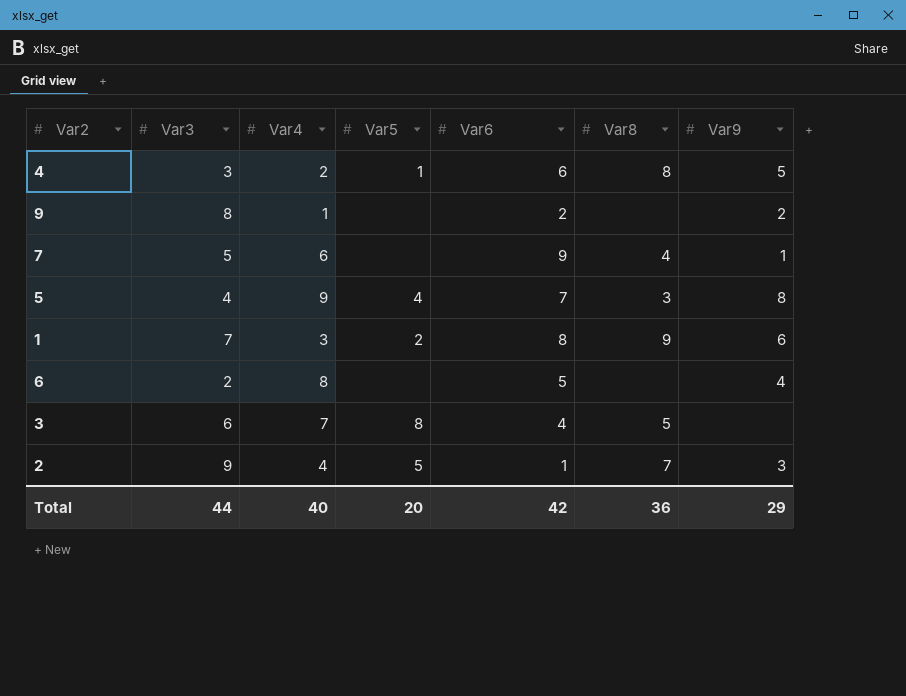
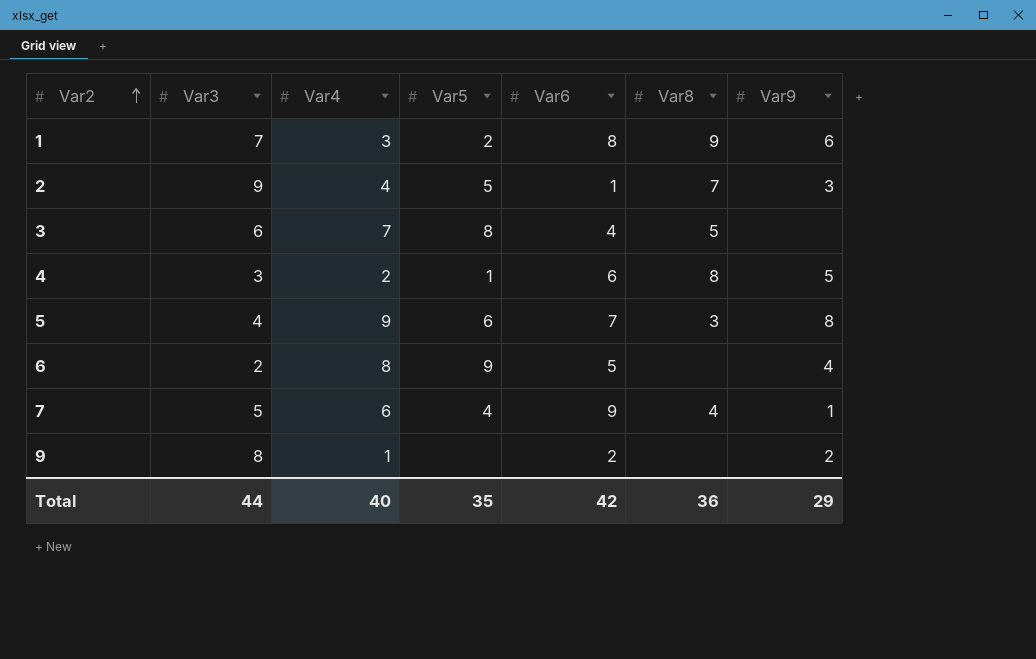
row order: none -> Var2 ascending
5 | Var5: 4 -> 6
6 | Var5: none -> 9
7 | Var5: none -> 4
Total | Var5: 20 -> 35

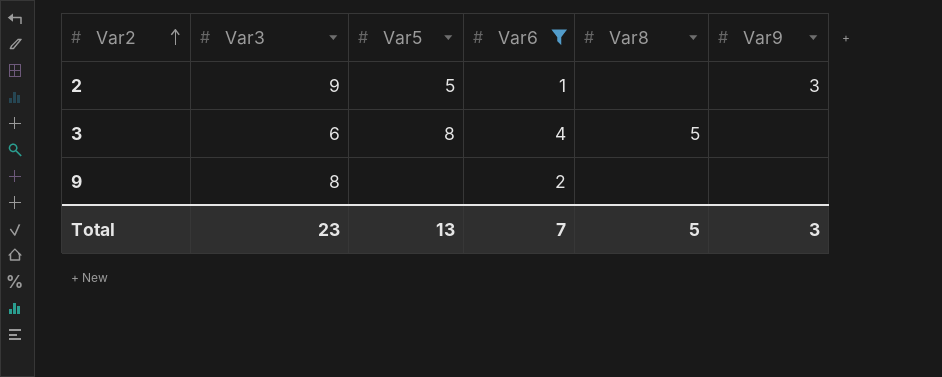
filter: none -> Var6 <= 4
column Var4 | position: 3 -> none
2 | Var8: 7 -> none
9 | Var9: 2 -> none
Total | Var3: 44 -> 23
Total | Var5: 35 -> 13
Total | Var6: 42 -> 7
Total | Var8: 36 -> 5
Total | Var9: 29 -> 3

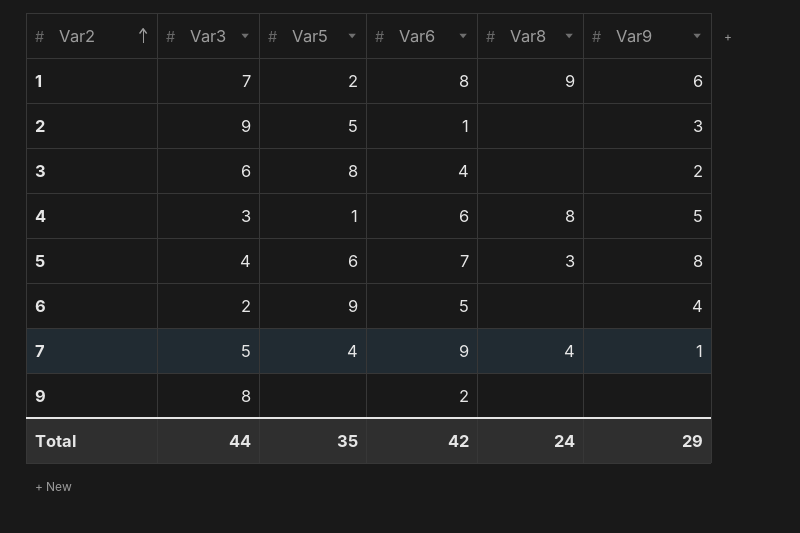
filter: Var6 <= 4 -> none
3 | Var8: 5 -> none
3 | Var9: none -> 2
Total | Var3: 23 -> 44
Total | Var5: 13 -> 35
Total | Var6: 7 -> 42
Total | Var8: 5 -> 24
Total | Var9: 3 -> 29

